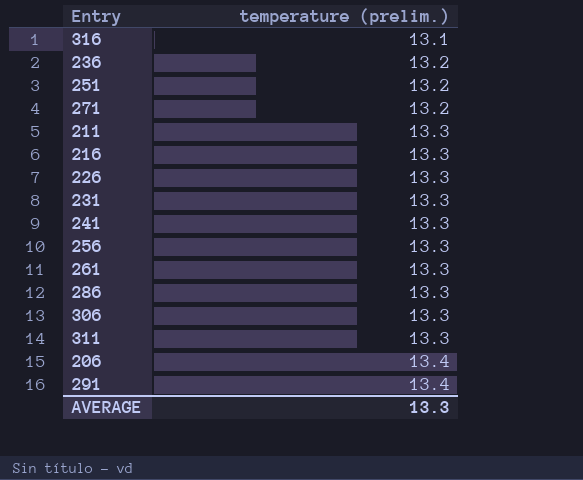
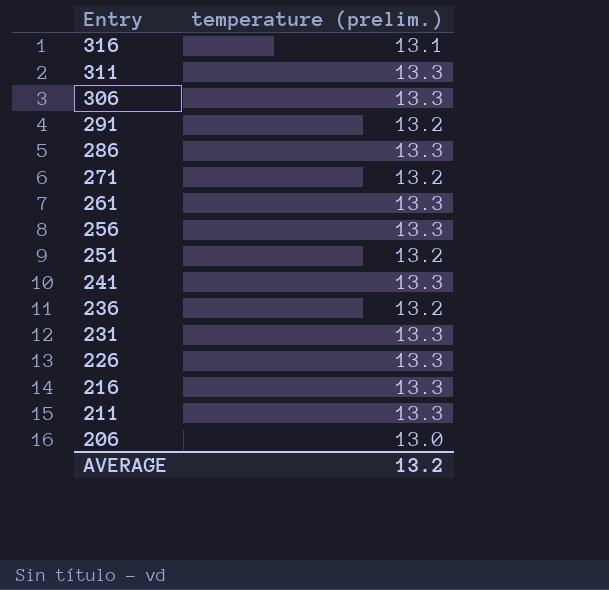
row order: temperature (prelim.) ascending -> Entry descending
291 | temperature (prelim.): 13.4 -> 13.2
206 | temperature (prelim.): 13.4 -> 13.0
AVERAGE | temperature (prelim.): 13.3 -> 13.2

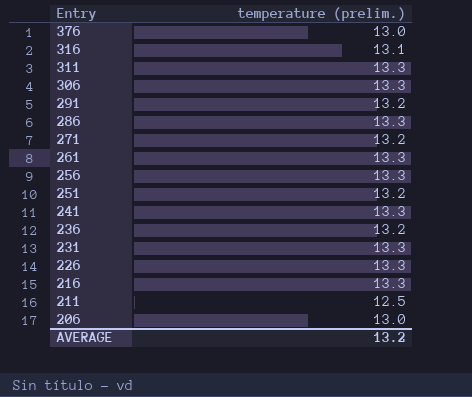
row 376: none -> 13.0
211 | temperature (prelim.): 13.3 -> 12.5

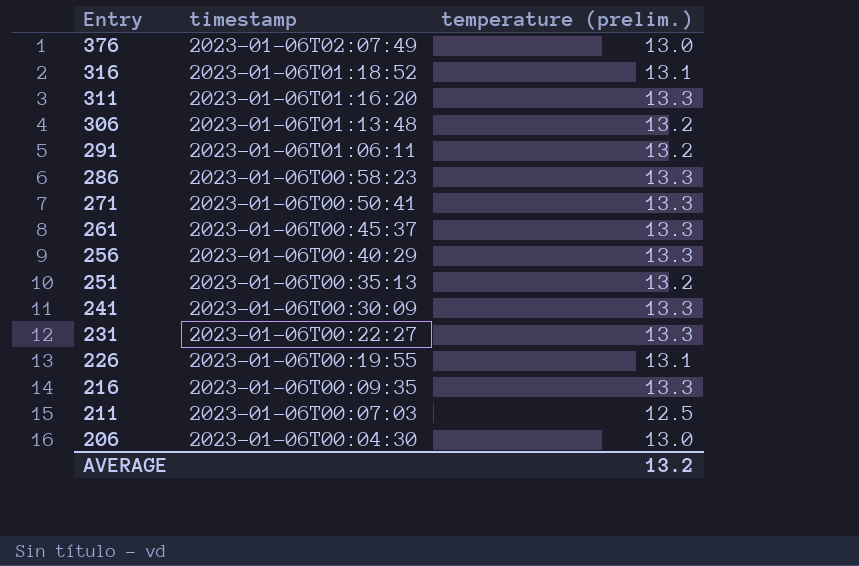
column timestamp | position: none -> 2
row 236: 13.2 -> none
306 | temperature (prelim.): 13.3 -> 13.2
271 | temperature (prelim.): 13.2 -> 13.3
226 | temperature (prelim.): 13.3 -> 13.1

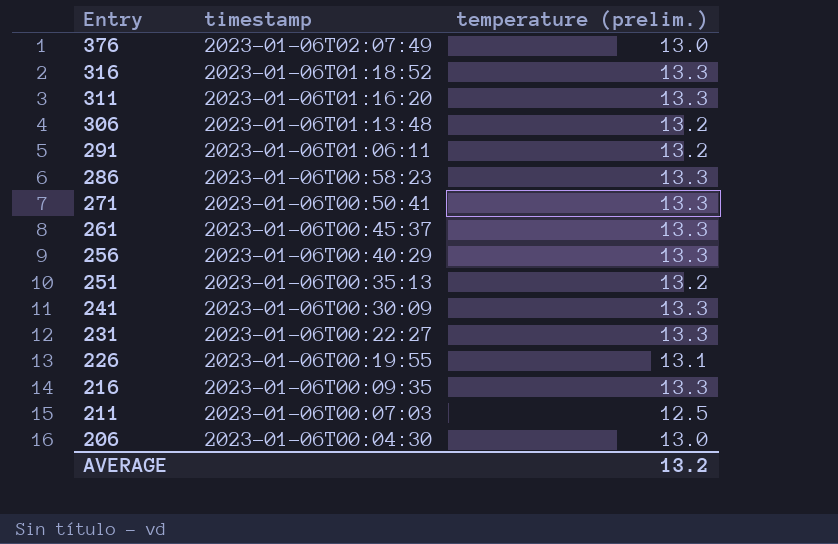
316 | temperature (prelim.): 13.1 -> 13.3

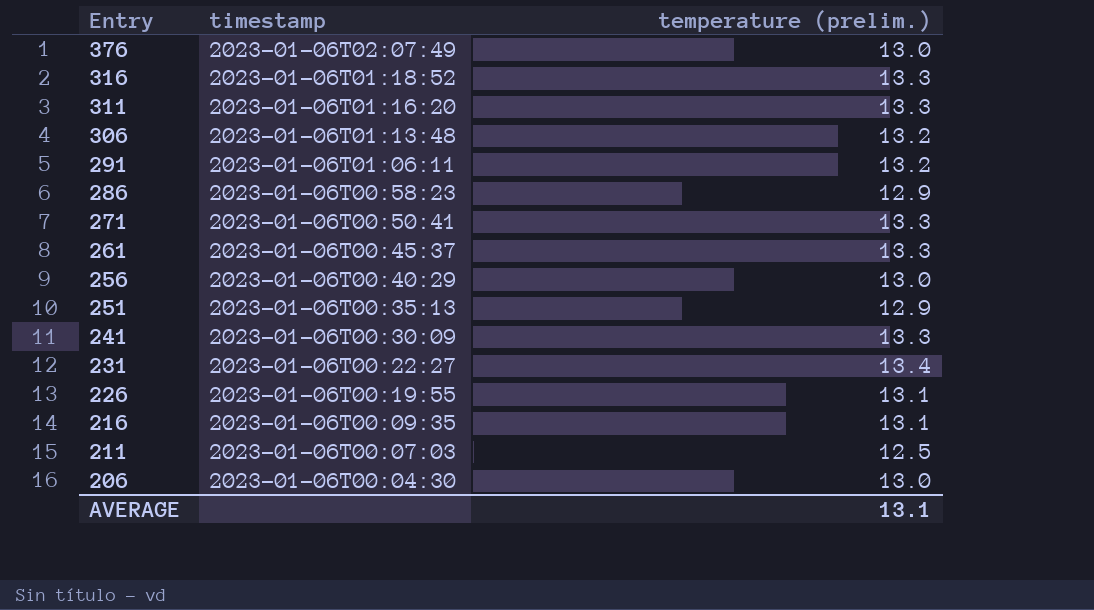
286 | temperature (prelim.): 13.3 -> 12.9
256 | temperature (prelim.): 13.3 -> 13.0
251 | temperature (prelim.): 13.2 -> 12.9
231 | temperature (prelim.): 13.3 -> 13.4
216 | temperature (prelim.): 13.3 -> 13.1
AVERAGE | temperature (prelim.): 13.2 -> 13.1

